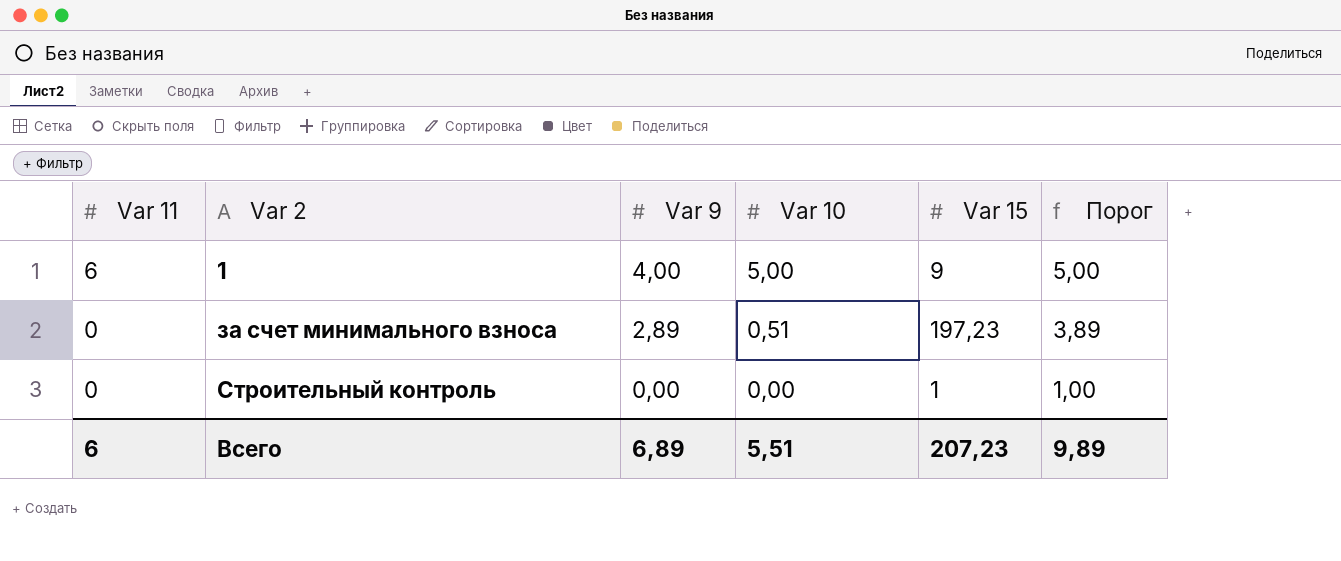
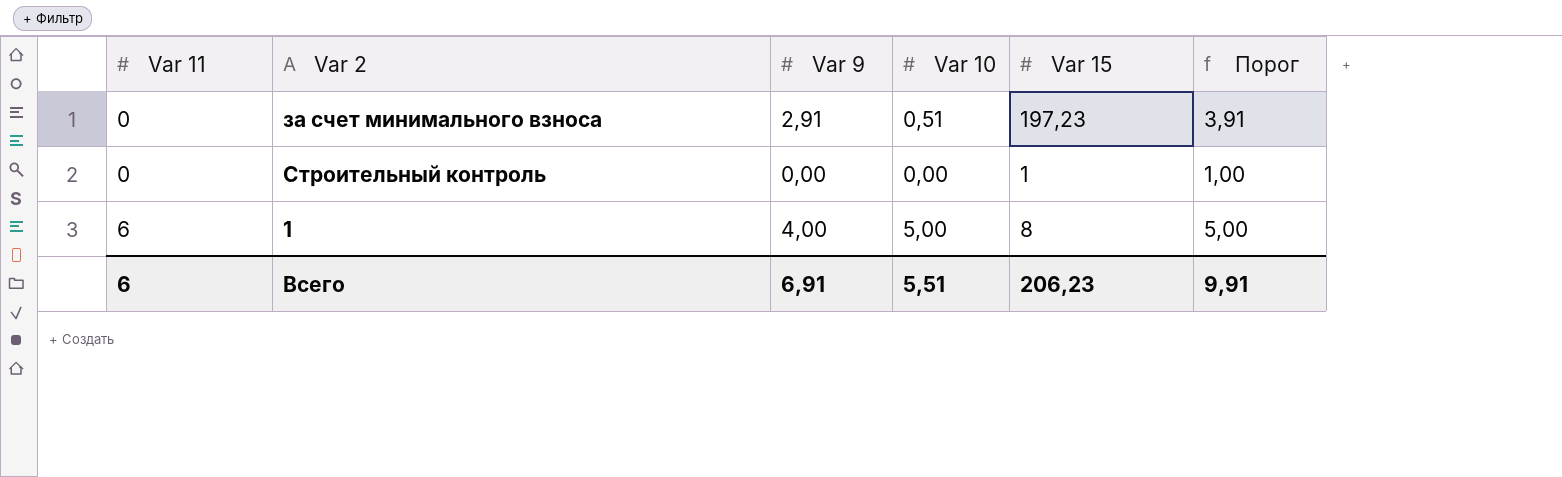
row order: Var 11 descending -> Var 11 ascending
за счет минимального взноса | Var 9: 2,89 -> 2,91
за счет минимального взноса | Порог: 3,89 -> 3,91
1 | Var 15: 9 -> 8
Всего | Var 9: 6,89 -> 6,91
Всего | Var 15: 207,23 -> 206,23
Всего | Порог: 9,89 -> 9,91

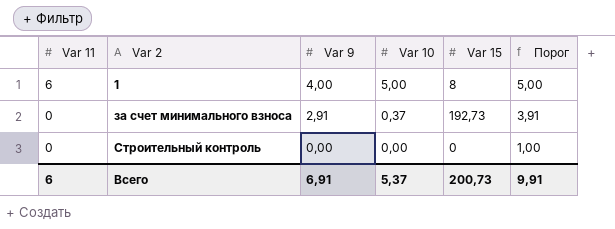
row order: Var 11 ascending -> Var 11 descending
за счет минимального взноса | Var 10: 0,51 -> 0,37
за счет минимального взноса | Var 15: 197,23 -> 192,73
Строительный контроль | Var 15: 1 -> 0
Всего | Var 10: 5,51 -> 5,37
Всего | Var 15: 206,23 -> 200,73

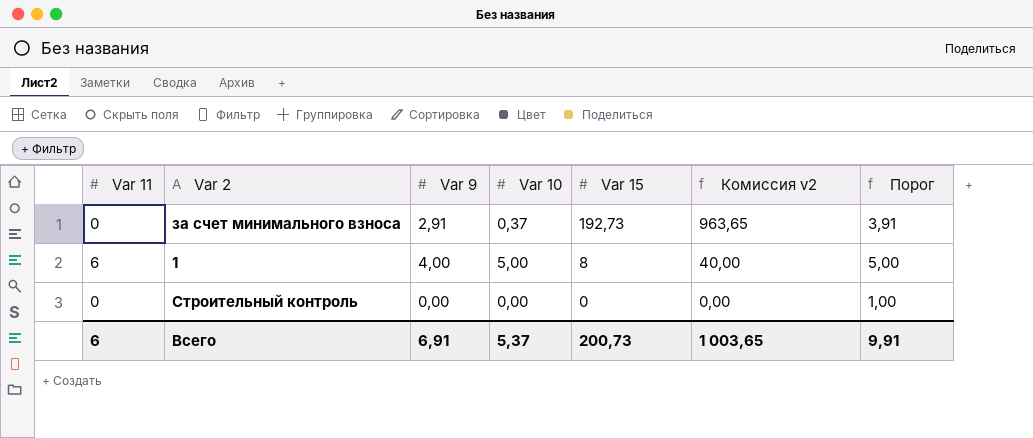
row order: Var 11 descending -> Var 15 descending
column Комиссия v2 | formula: none -> [Var 15] * 5

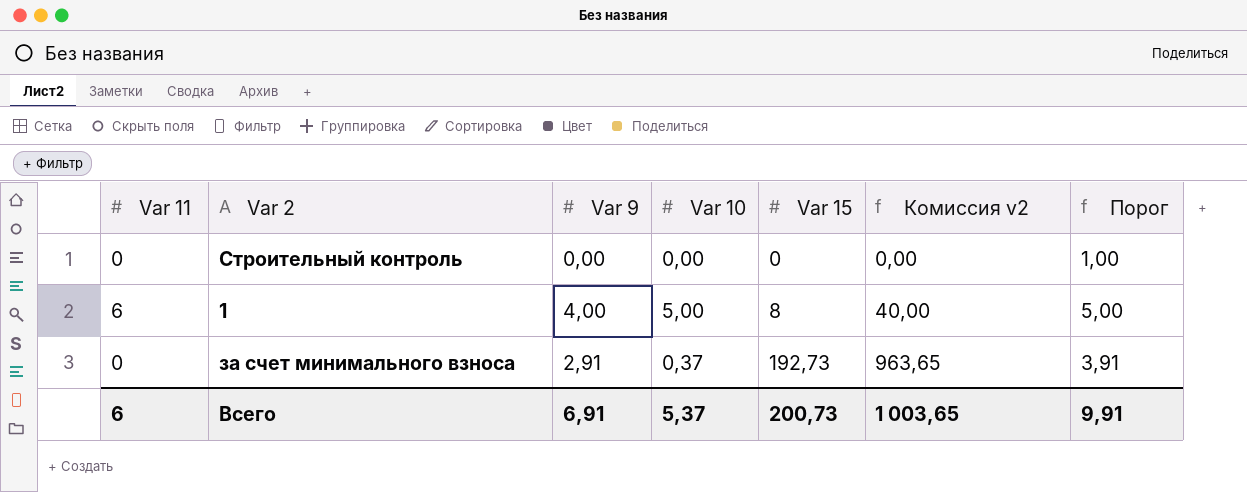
row order: Var 15 descending -> Var 15 ascending

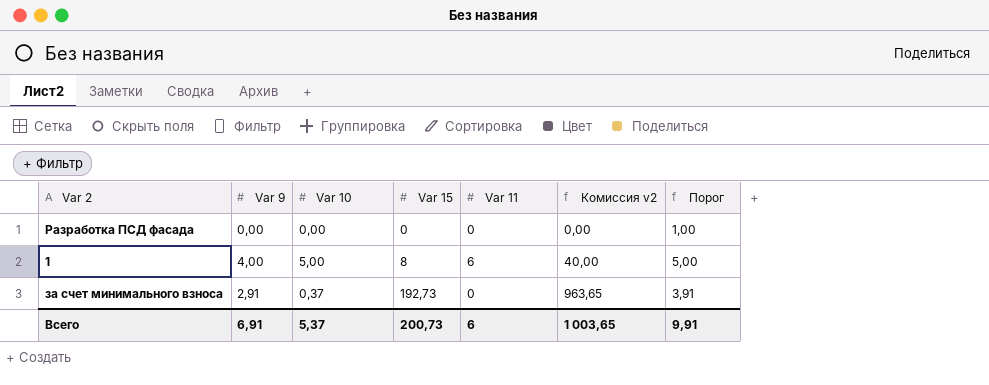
column Var 11 | position: 1 -> 5
row Строительный контроль: 0 | 0,00 | 0,00 | 0 | 0,00 | 1,00 -> none
row Разработка ПСД фасада: none -> 0,00 | 0,00 | 0 | 0 | 0,00 | 1,00

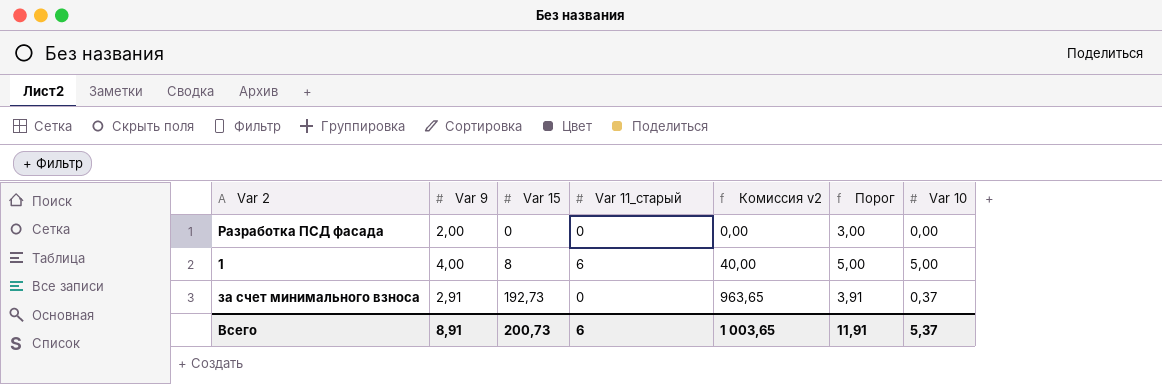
column name: Var 11 -> Var 11_старый
column Var 10 | position: 3 -> 7
Разработка ПСД фасада | Var 9: 0,00 -> 2,00
Разработка ПСД фасада | Порог: 1,00 -> 3,00
Всего | Var 9: 6,91 -> 8,91
Всего | Порог: 9,91 -> 11,91

